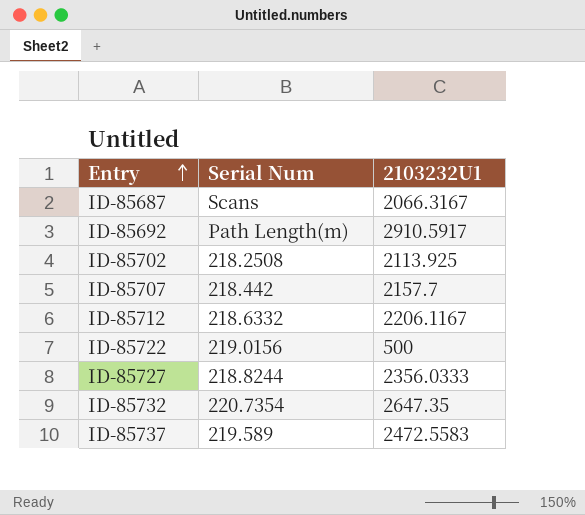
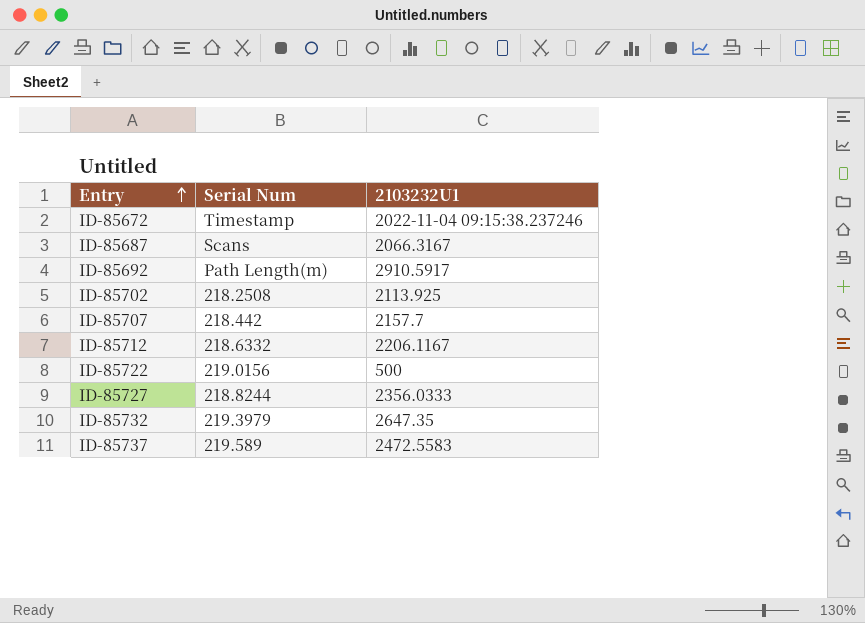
row ID-85672: none -> Timestamp | 2022-11-04 09:15:38.237246
ID-85732 | Serial Num: 220.7354 -> 219.3979

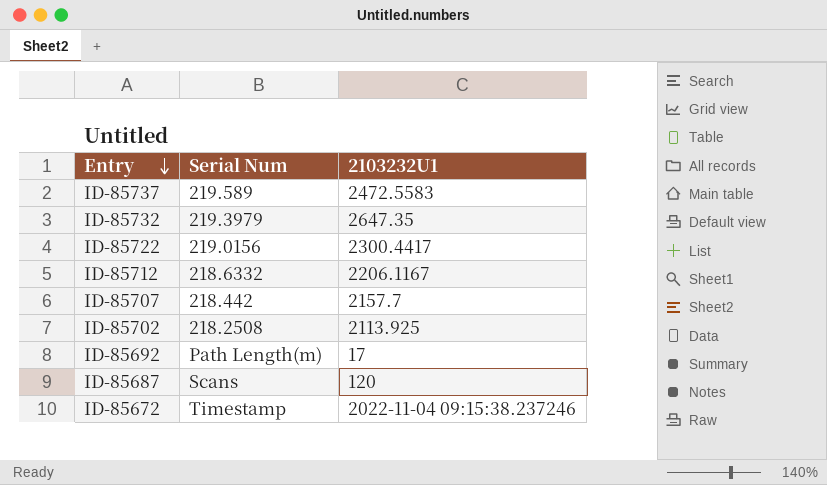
row order: Entry ascending -> Entry descending
row ID-85727: 218.8244 | 2356.0333 -> none
ID-85722 | 2103232U1: 500 -> 2300.4417
ID-85692 | 2103232U1: 2910.5917 -> 17
ID-85687 | 2103232U1: 2066.3167 -> 120

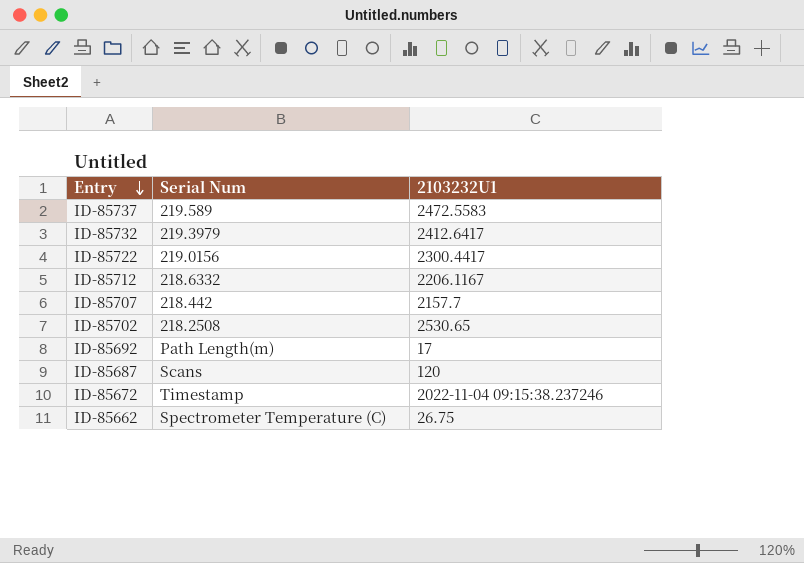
ID-85732 | 2103232U1: 2647.35 -> 2412.6417
ID-85702 | 2103232U1: 2113.925 -> 2530.65
row ID-85662: none -> Spectrometer Temperature (C) | 26.75

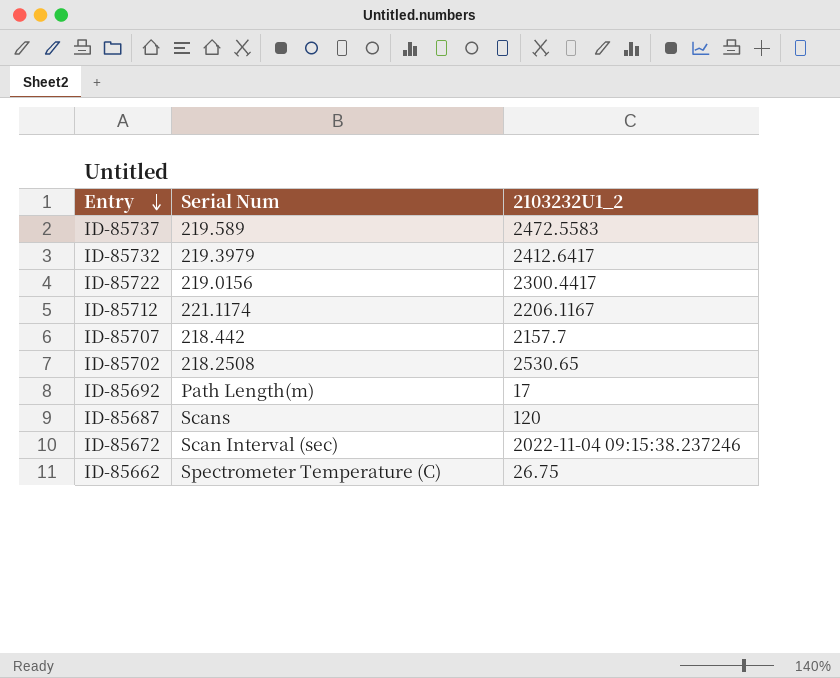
column name: 2103232U1 -> 2103232U1_2
ID-85712 | Serial Num: 218.6332 -> 221.1174
ID-85672 | Serial Num: Timestamp -> Scan Interval (sec)

